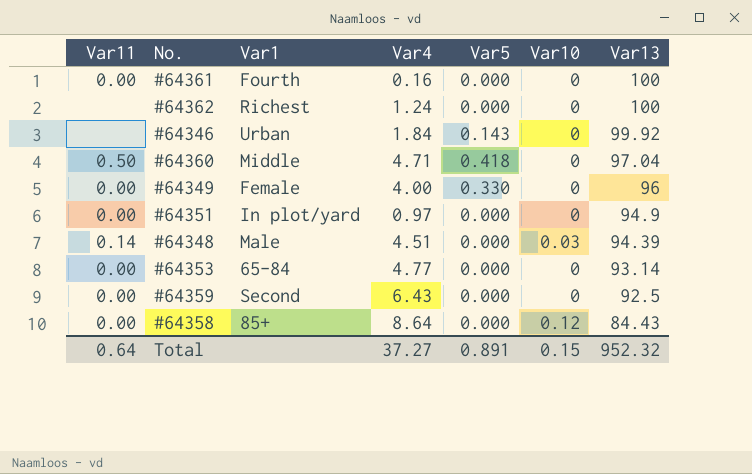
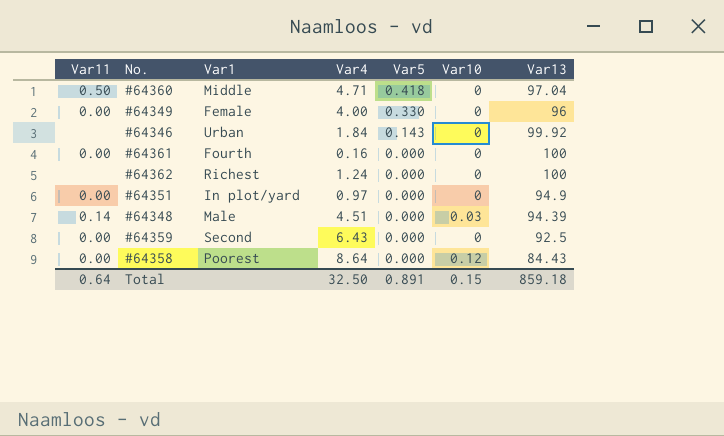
row order: Var13 descending -> Var5 descending
row #64353: 0.00 | 65-84 | 4.77 | 0.000 | 0 | 93.14 -> none
#64358 | Var1: 85+ -> Poorest
Total | Var4: 37.27 -> 32.50
Total | Var13: 952.32 -> 859.18

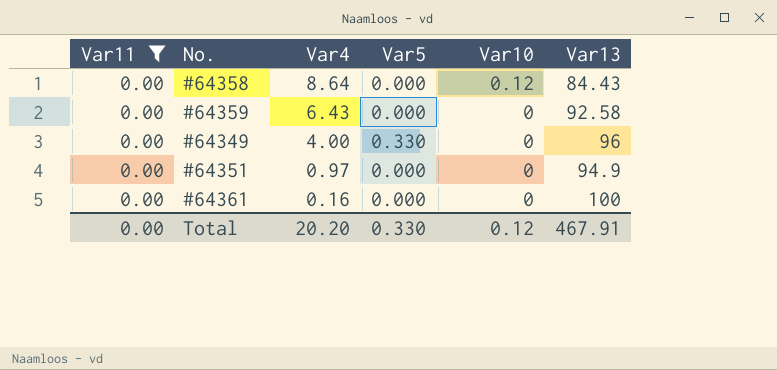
filter: none -> Var11 = 0.00
row order: Var5 descending -> Var4 descending
column Var1 | position: 3 -> none
#64359 | Var13: 92.5 -> 92.58
Total | Var11: 0.64 -> 0.00
Total | Var4: 32.50 -> 20.20
Total | Var5: 0.891 -> 0.330
Total | Var10: 0.15 -> 0.12
Total | Var13: 859.18 -> 467.91

